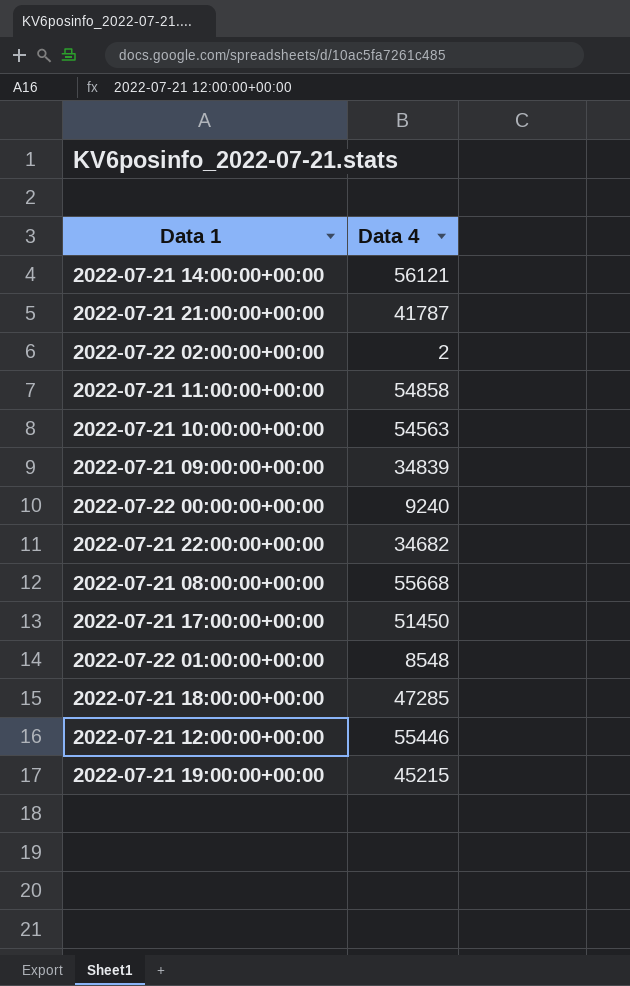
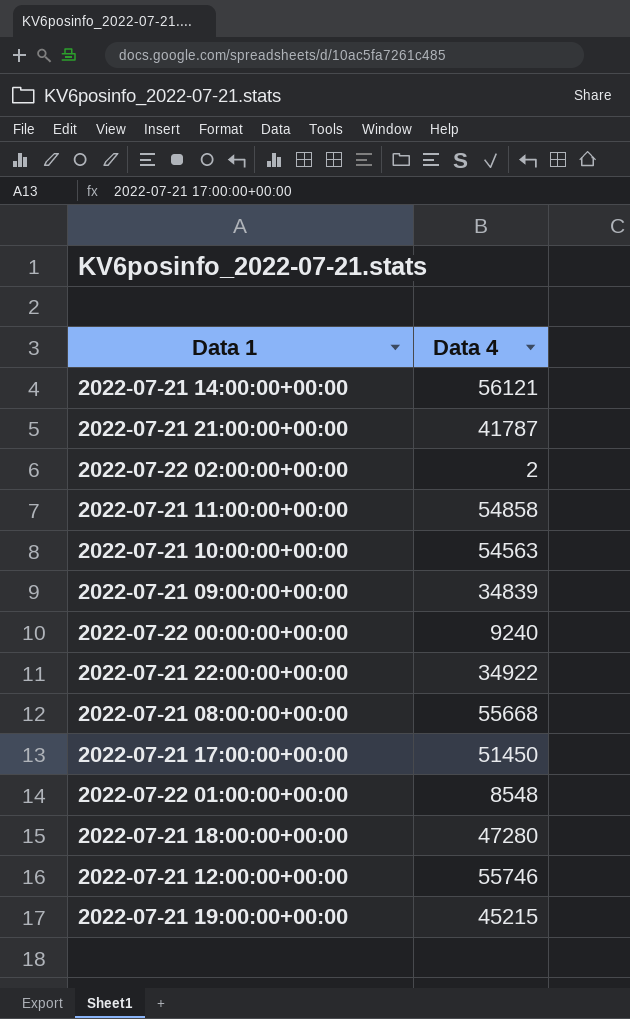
2022-07-21 22:00:00+00:00 | Data 4: 34682 -> 34922
2022-07-21 18:00:00+00:00 | Data 4: 47285 -> 47280
2022-07-21 12:00:00+00:00 | Data 4: 55446 -> 55746

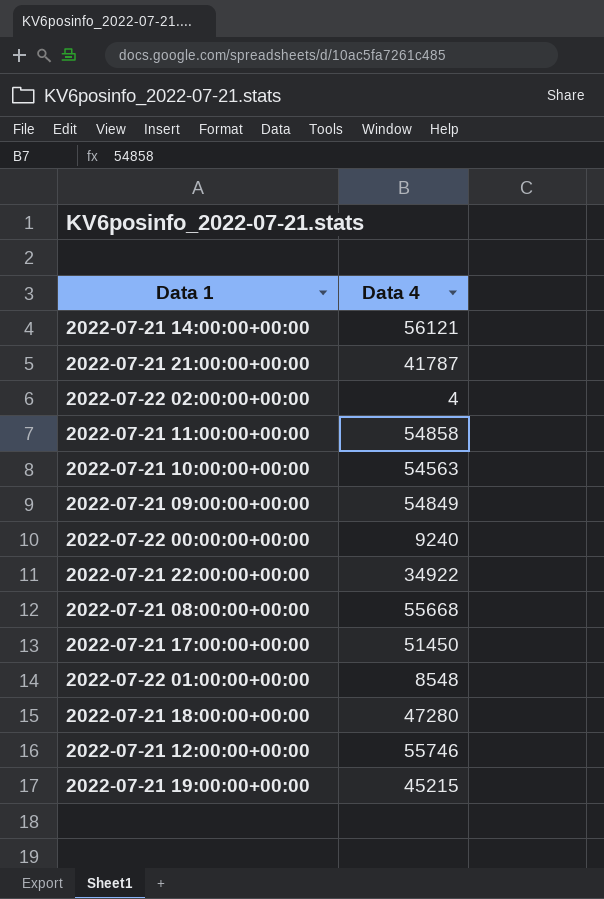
2022-07-22 02:00:00+00:00 | Data 4: 2 -> 4
2022-07-21 09:00:00+00:00 | Data 4: 34839 -> 54849

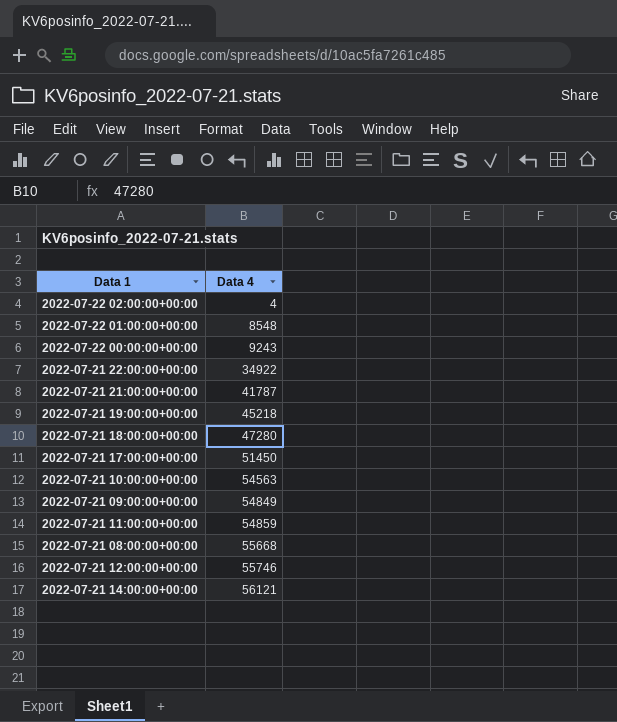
row order: none -> Data 4 ascending
2022-07-22 00:00:00+00:00 | Data 4: 9240 -> 9243
2022-07-21 19:00:00+00:00 | Data 4: 45215 -> 45218
2022-07-21 11:00:00+00:00 | Data 4: 54858 -> 54859

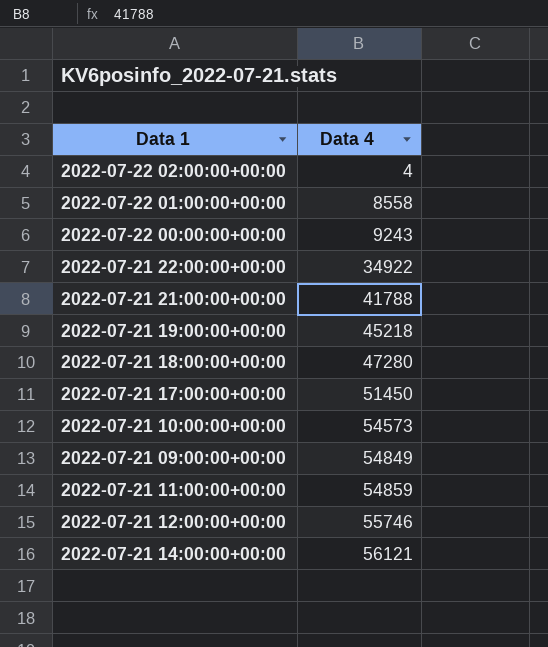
row 2022-07-21 08:00:00+00:00: 55668 -> none
2022-07-22 01:00:00+00:00 | Data 4: 8548 -> 8558
2022-07-21 21:00:00+00:00 | Data 4: 41787 -> 41788
2022-07-21 10:00:00+00:00 | Data 4: 54563 -> 54573

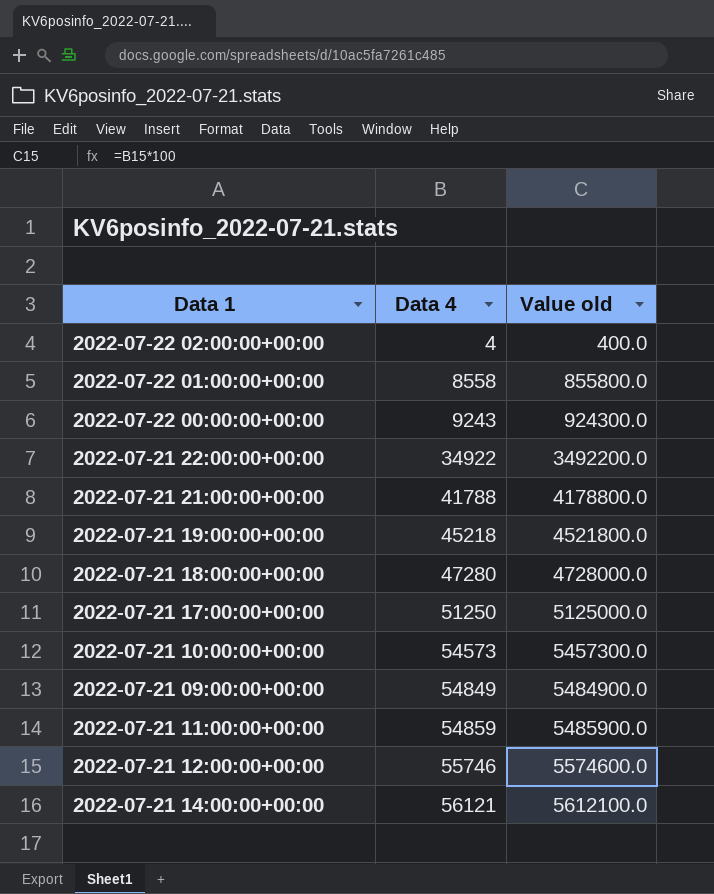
column Value old | formula: none -> [Data 4] * 100
2022-07-21 17:00:00+00:00 | Data 4: 51450 -> 51250

